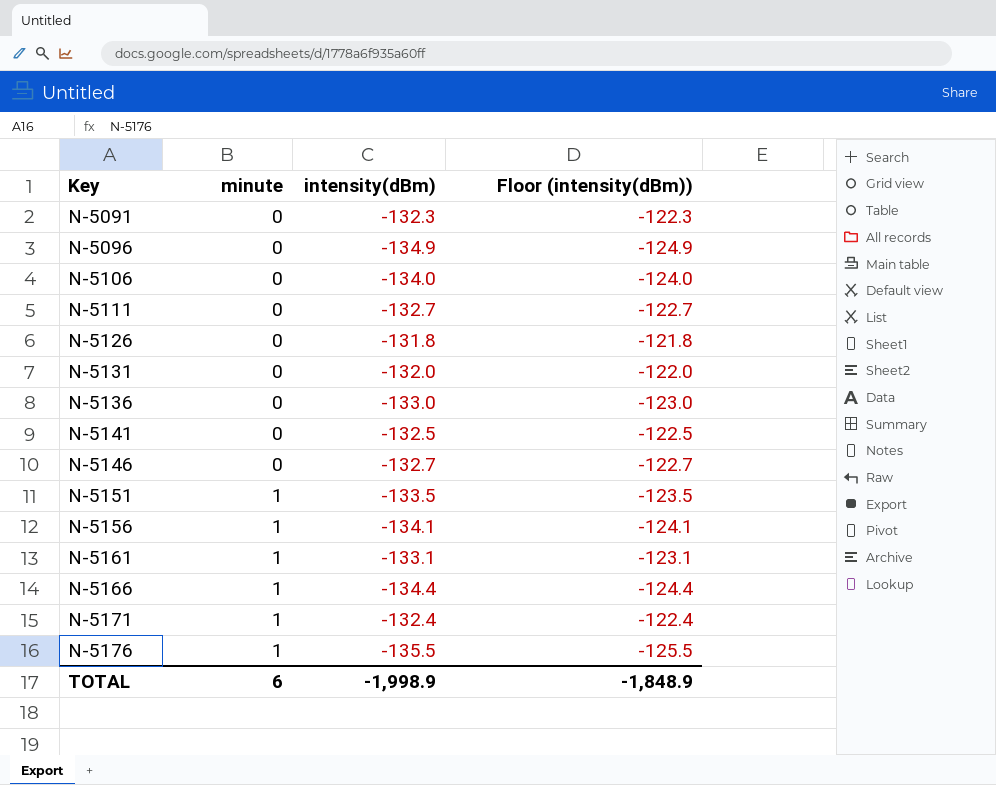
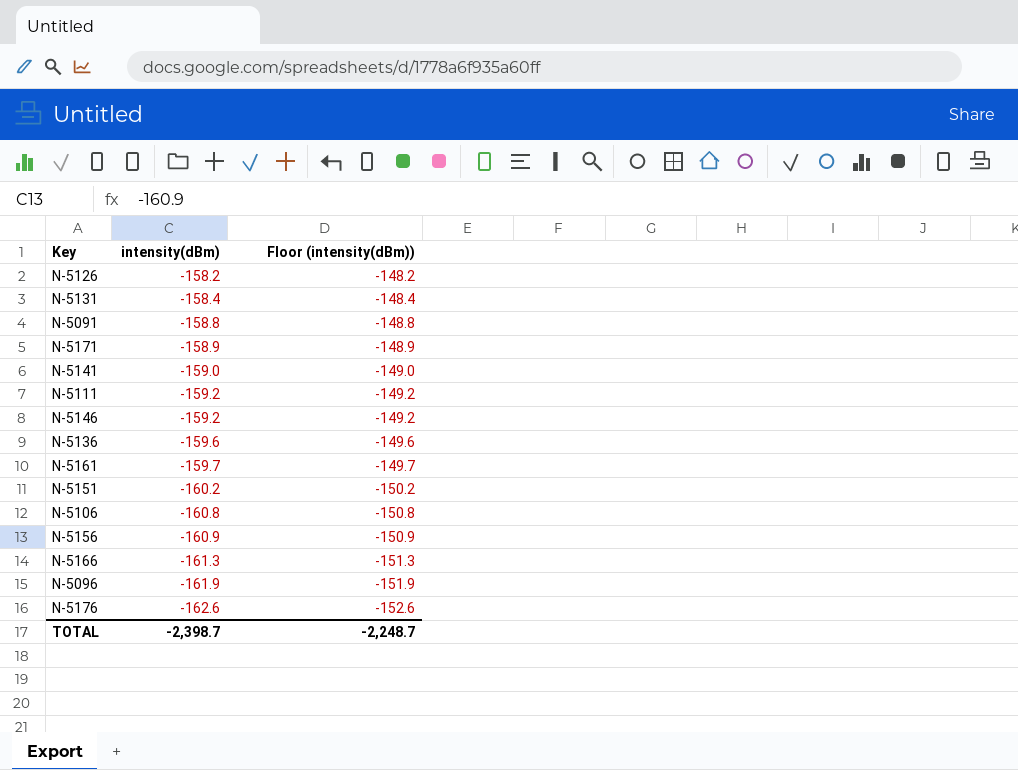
row order: Key ascending -> intensity(dBm) descending
column minute | position: 2 -> none
N-5126 | intensity(dBm): -131.8 -> -158.2
N-5126 | Floor (intensity(dBm)): -121.8 -> -148.2
N-5131 | intensity(dBm): -132.0 -> -158.4
N-5131 | Floor (intensity(dBm)): -122.0 -> -148.4
N-5091 | intensity(dBm): -132.3 -> -158.8
N-5091 | Floor (intensity(dBm)): -122.3 -> -148.8
N-5171 | intensity(dBm): -132.4 -> -158.9
N-5171 | Floor (intensity(dBm)): -122.4 -> -148.9
N-5141 | intensity(dBm): -132.5 -> -159.0
N-5141 | Floor (intensity(dBm)): -122.5 -> -149.0
N-5111 | intensity(dBm): -132.7 -> -159.2
N-5111 | Floor (intensity(dBm)): -122.7 -> -149.2
N-5146 | intensity(dBm): -132.7 -> -159.2
N-5146 | Floor (intensity(dBm)): -122.7 -> -149.2
N-5136 | intensity(dBm): -133.0 -> -159.6
N-5136 | Floor (intensity(dBm)): -123.0 -> -149.6
N-5161 | intensity(dBm): -133.1 -> -159.7
N-5161 | Floor (intensity(dBm)): -123.1 -> -149.7
N-5151 | intensity(dBm): -133.5 -> -160.2
N-5151 | Floor (intensity(dBm)): -123.5 -> -150.2
N-5106 | intensity(dBm): -134.0 -> -160.8
N-5106 | Floor (intensity(dBm)): -124.0 -> -150.8
N-5156 | intensity(dBm): -134.1 -> -160.9
N-5156 | Floor (intensity(dBm)): -124.1 -> -150.9
N-5166 | intensity(dBm): -134.4 -> -161.3
N-5166 | Floor (intensity(dBm)): -124.4 -> -151.3
N-5096 | intensity(dBm): -134.9 -> -161.9
N-5096 | Floor (intensity(dBm)): -124.9 -> -151.9
N-5176 | intensity(dBm): -135.5 -> -162.6
N-5176 | Floor (intensity(dBm)): -125.5 -> -152.6
TOTAL | intensity(dBm): -1,998.9 -> -2,398.7
TOTAL | Floor (intensity(dBm)): -1,848.9 -> -2,248.7

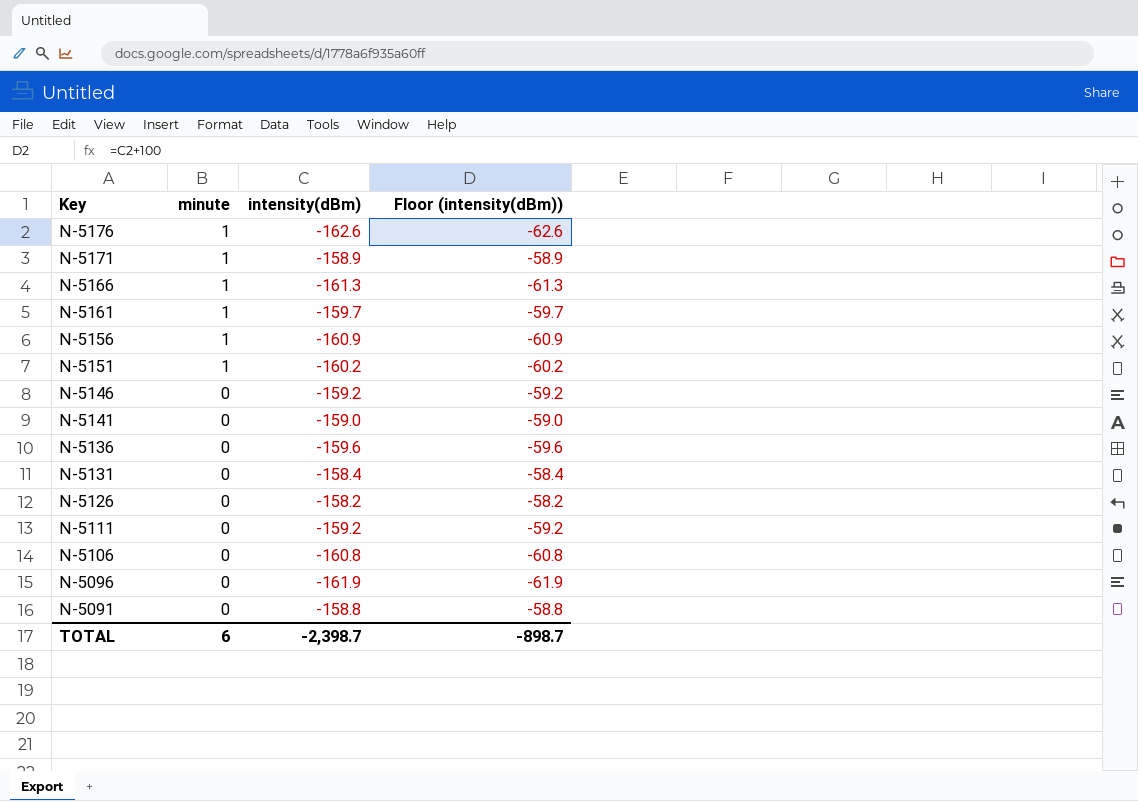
row order: intensity(dBm) descending -> Key descending
column minute | position: none -> 2
column Floor (intensity(dBm)) | formula: [intensity(dBm)] + 10 -> [intensity(dBm)] + 100
TOTAL | Floor (intensity(dBm)): -2,248.7 -> -898.7

